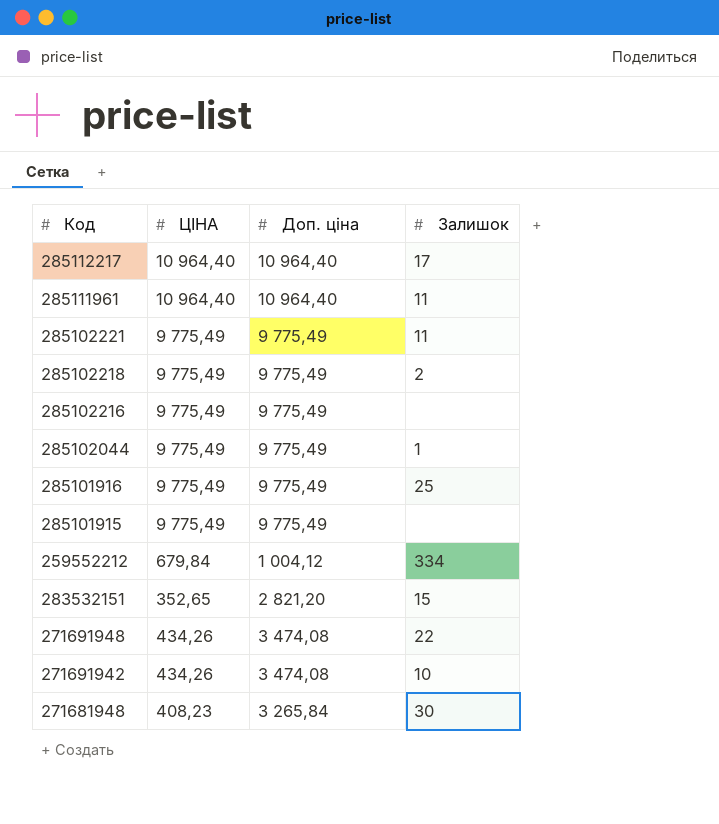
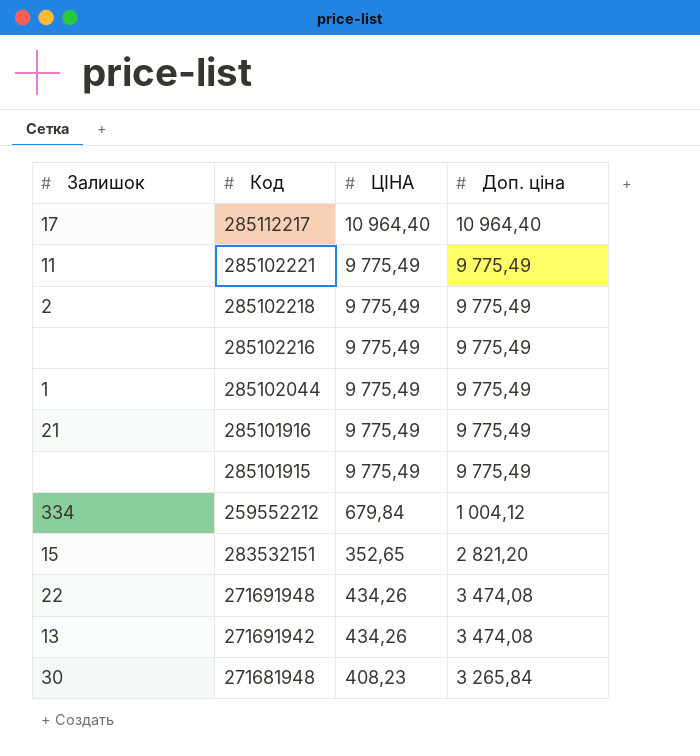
column Залишок | position: 4 -> 1
row 285111961: 10 964,40 | 10 964,40 | 11 -> none
285101916 | Залишок: 25 -> 21
271691942 | Залишок: 10 -> 13

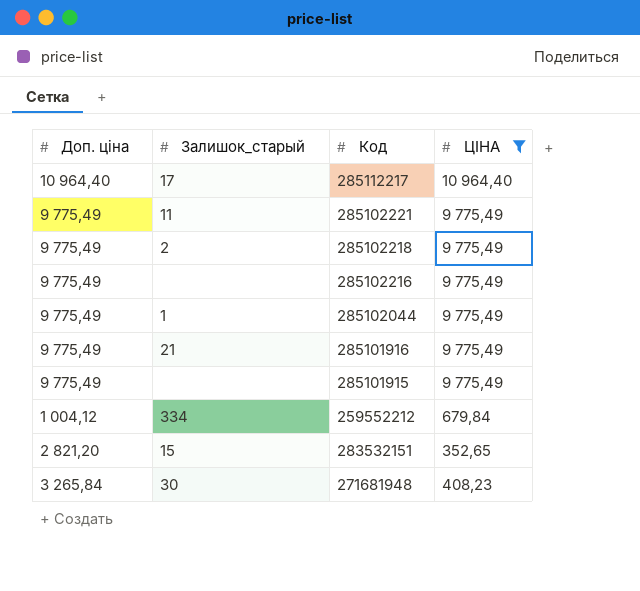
filter: none -> ЦІНА != 434,26
column Доп. ціна | position: 4 -> 1
column name: Залишок -> Залишок_старый

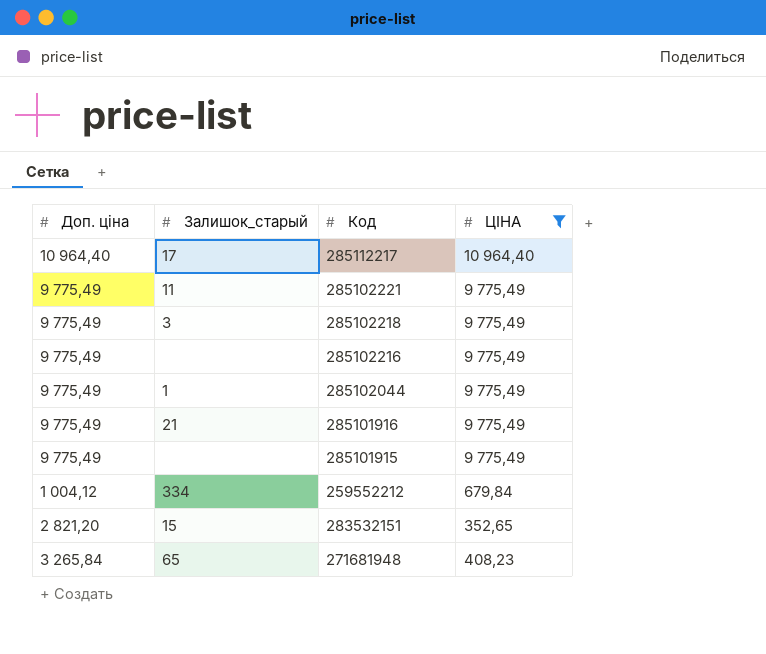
285102218 | Залишок_старый: 2 -> 3
271681948 | Залишок_старый: 30 -> 65

